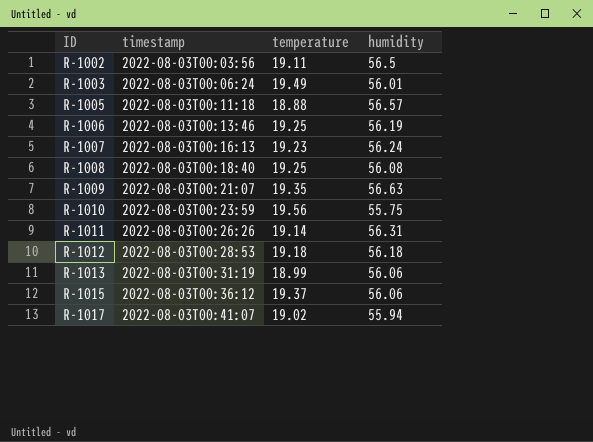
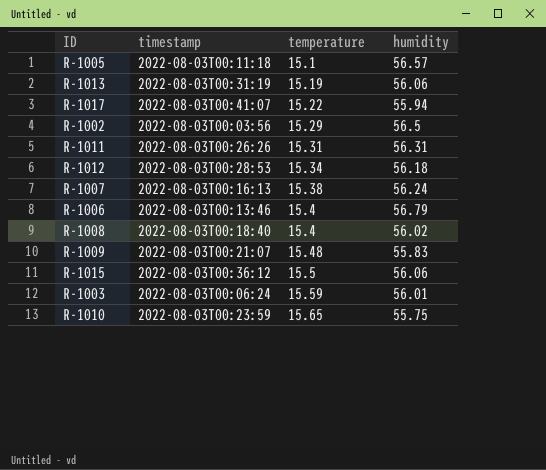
row order: ID ascending -> temperature ascending
R-1005 | temperature: 18.88 -> 15.1
R-1013 | temperature: 18.99 -> 15.19
R-1017 | temperature: 19.02 -> 15.22
R-1002 | temperature: 19.11 -> 15.29
R-1011 | temperature: 19.14 -> 15.31
R-1012 | temperature: 19.18 -> 15.34
R-1007 | temperature: 19.23 -> 15.38
R-1006 | temperature: 19.25 -> 15.4
R-1006 | humidity: 56.19 -> 56.79
R-1008 | temperature: 19.25 -> 15.4
R-1008 | humidity: 56.08 -> 56.02
R-1009 | temperature: 19.35 -> 15.48
R-1009 | humidity: 56.63 -> 55.83
R-1015 | temperature: 19.37 -> 15.5
R-1003 | temperature: 19.49 -> 15.59
R-1010 | temperature: 19.56 -> 15.65

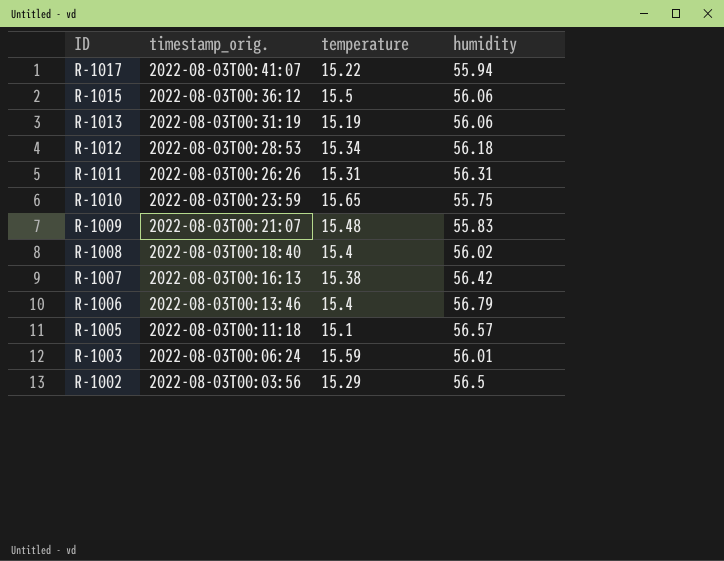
row order: temperature ascending -> ID descending
column name: timestamp -> timestamp_orig.
R-1007 | humidity: 56.24 -> 56.42

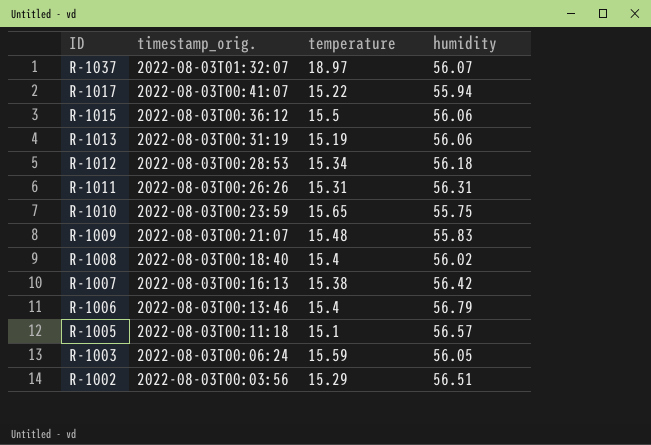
row R-1037: none -> 2022-08-03T01:32:07 | 18.97 | 56.07
R-1003 | humidity: 56.01 -> 56.05
R-1002 | humidity: 56.5 -> 56.51

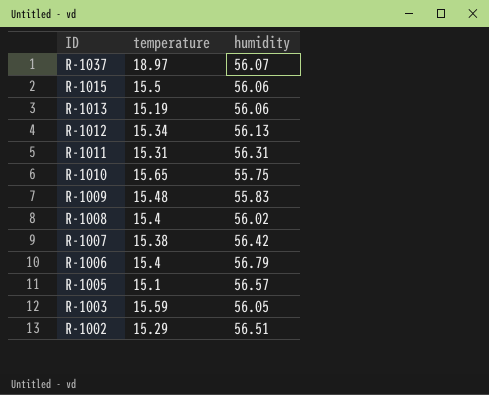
column timestamp_orig. | position: 2 -> none
row R-1017: 2022-08-03T00:41:07 | 15.22 | 55.94 -> none
R-1012 | humidity: 56.18 -> 56.13

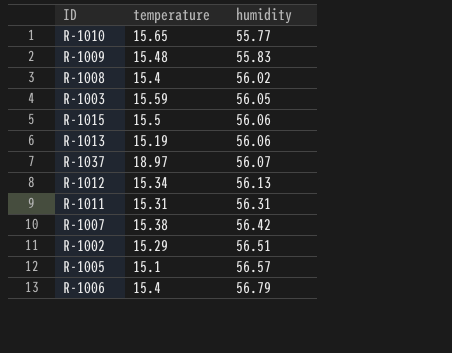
row order: ID descending -> humidity ascending
R-1010 | humidity: 55.75 -> 55.77

